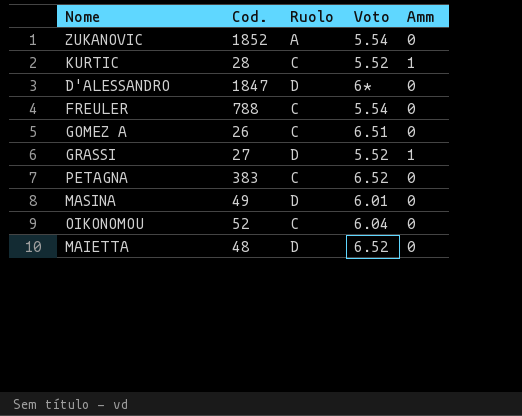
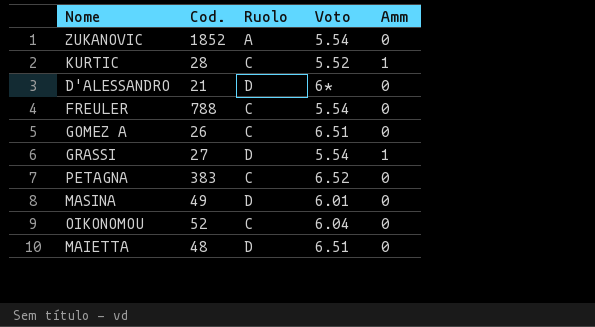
D'ALESSANDRO | Cod.: 1847 -> 21
GRASSI | Voto: 5.52 -> 5.54
MAIETTA | Voto: 6.52 -> 6.51

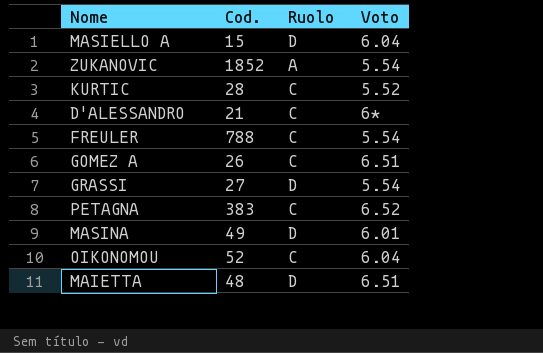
column Amm | position: 5 -> none
row MASIELLO A: none -> 15 | D | 6.04
D'ALESSANDRO | Ruolo: D -> C

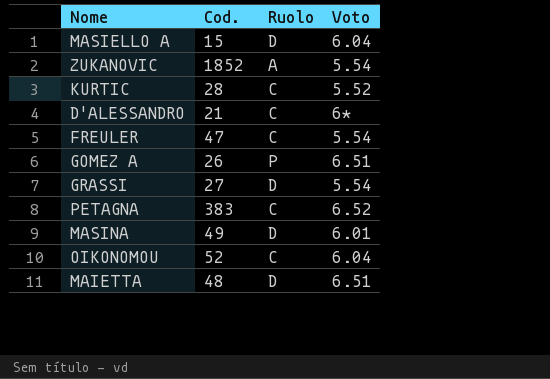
FREULER | Cod.: 788 -> 47
GOMEZ A | Ruolo: C -> P

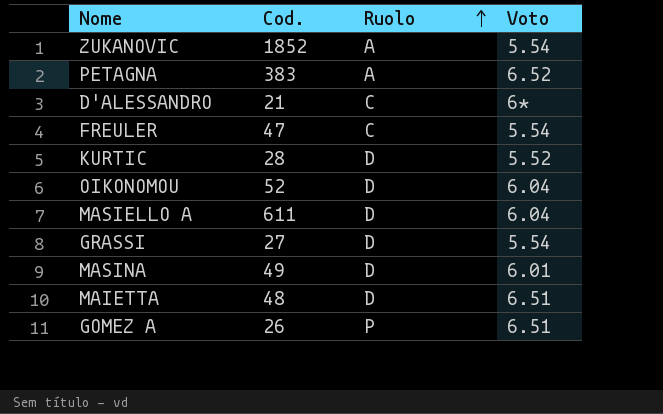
row order: none -> Ruolo ascending
PETAGNA | Ruolo: C -> A
KURTIC | Ruolo: C -> D
OIKONOMOU | Ruolo: C -> D
MASIELLO A | Cod.: 15 -> 611

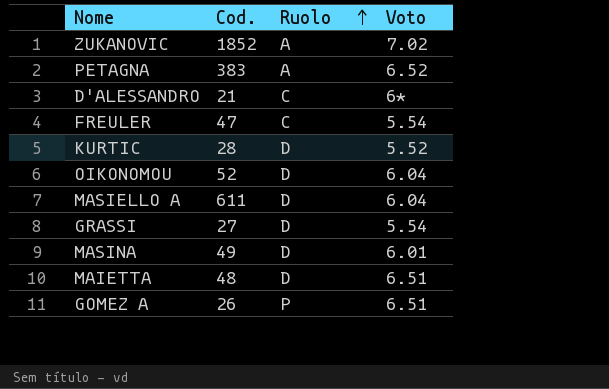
ZUKANOVIC | Voto: 5.54 -> 7.02

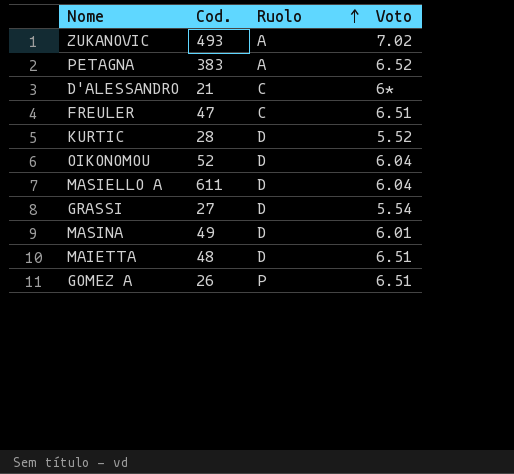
ZUKANOVIC | Cod.: 1852 -> 493
FREULER | Voto: 5.54 -> 6.51

